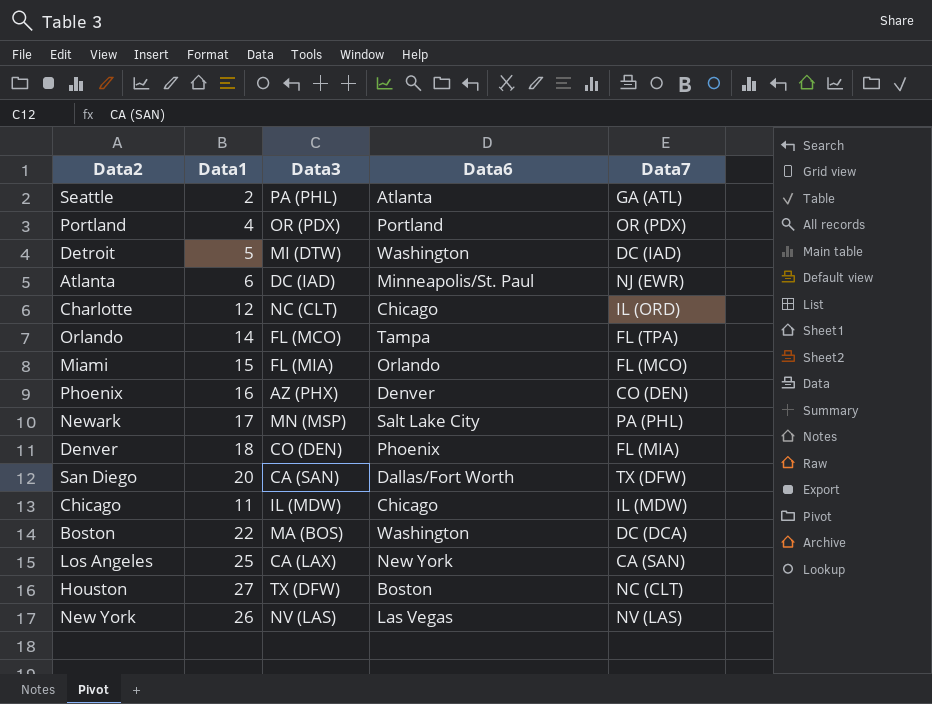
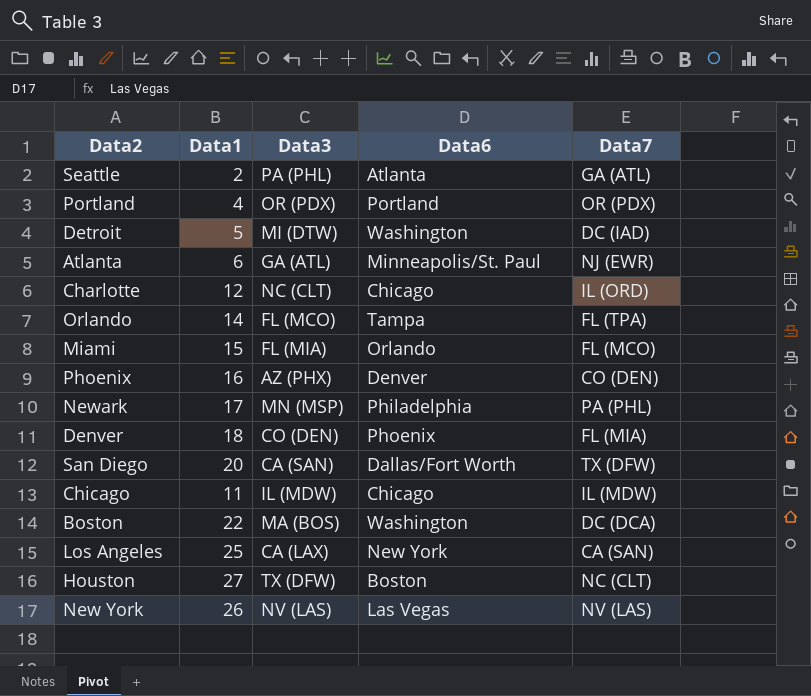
Atlanta | Data3: DC (IAD) -> GA (ATL)
Newark | Data6: Salt Lake City -> Philadelphia

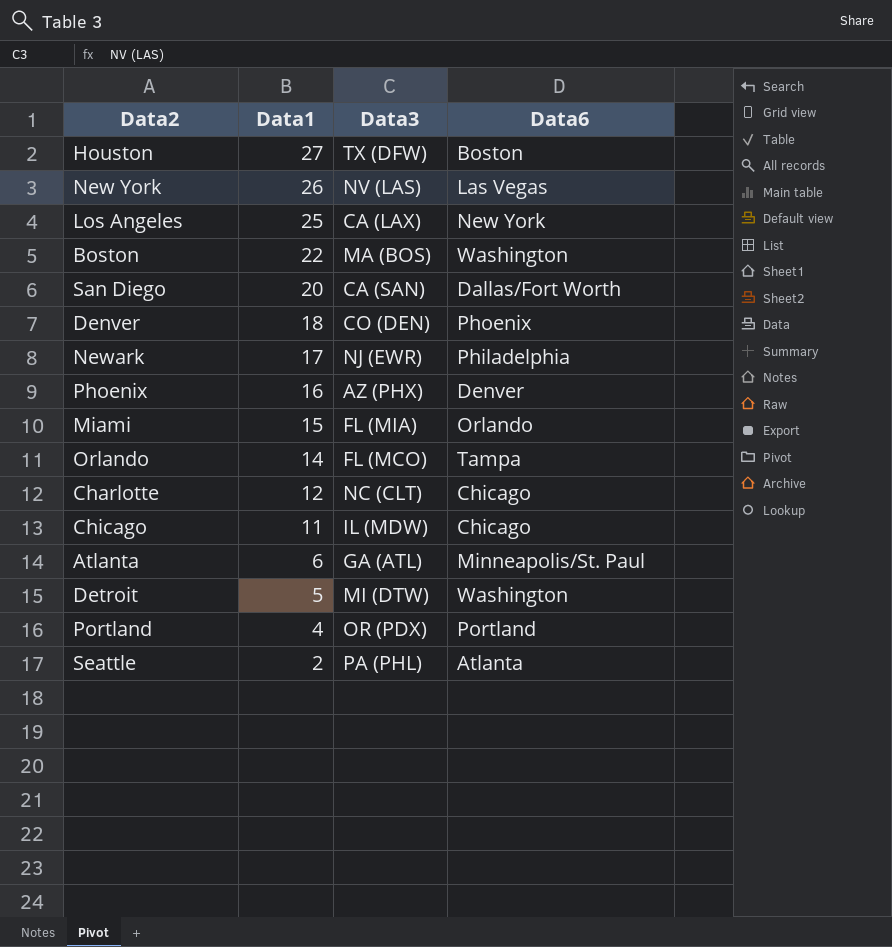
row order: none -> Data1 descending
column Data7 | position: 5 -> none
Newark | Data3: MN (MSP) -> NJ (EWR)

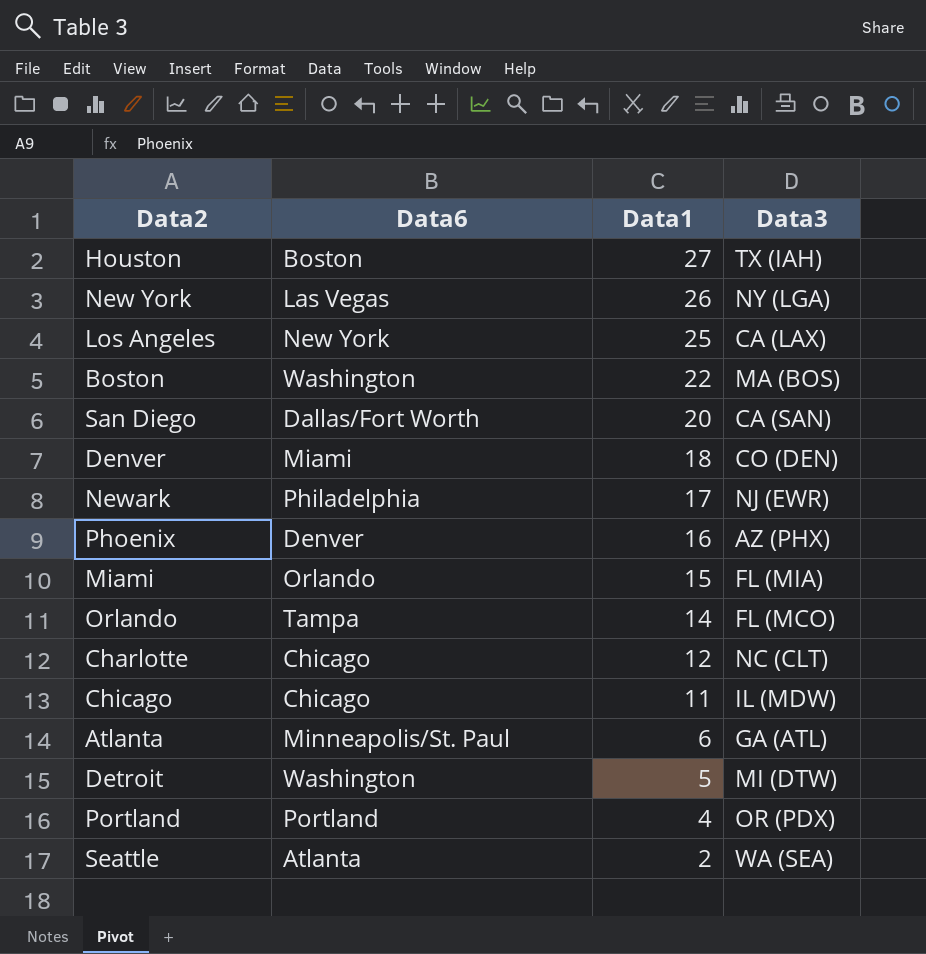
column Data6 | position: 4 -> 2
Houston | Data3: TX (DFW) -> TX (IAH)
New York | Data3: NV (LAS) -> NY (LGA)
Denver | Data6: Phoenix -> Miami
Seattle | Data3: PA (PHL) -> WA (SEA)

